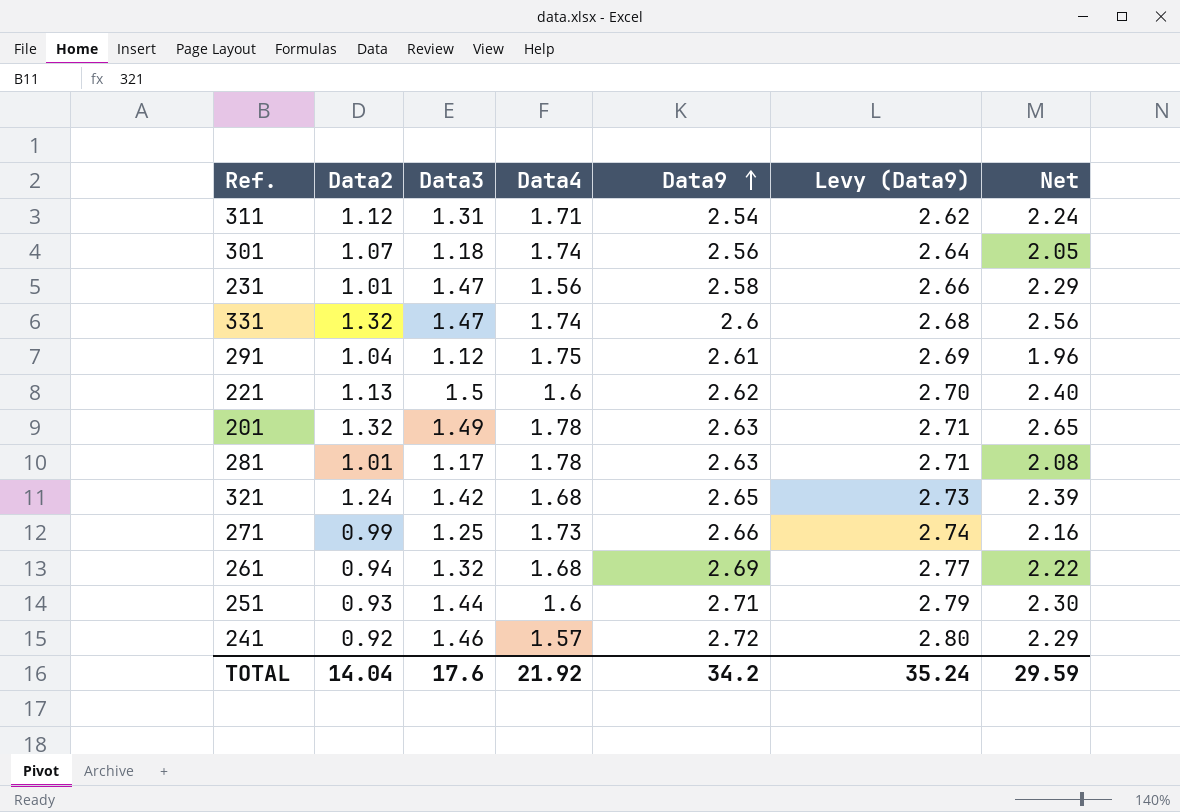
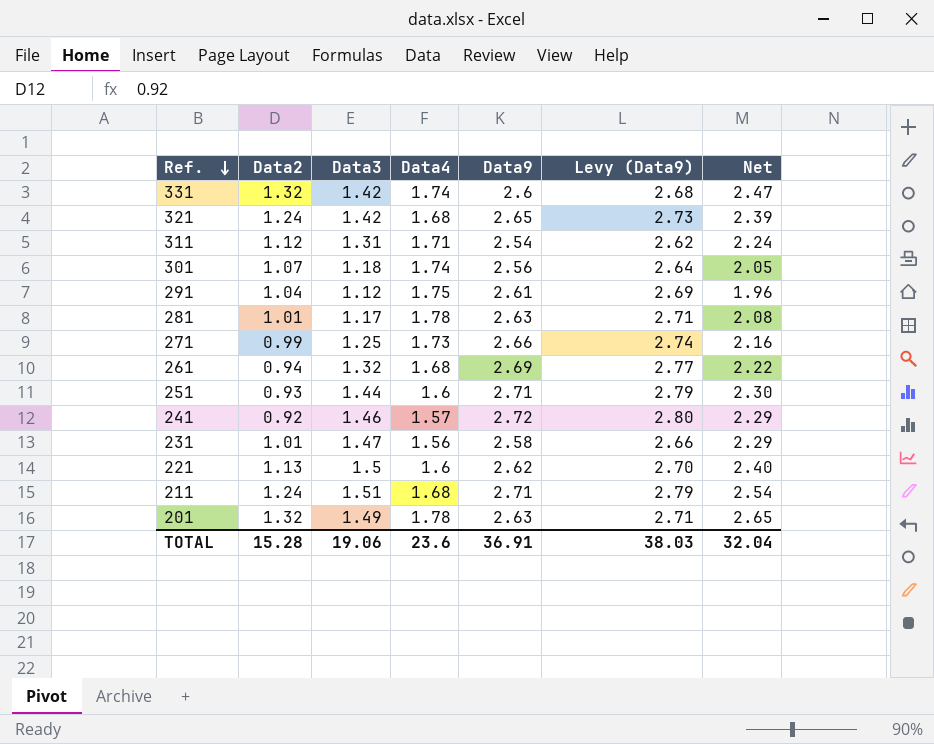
row order: Data9 ascending -> Ref. descending
331 | Data3: 1.47 -> 1.42
331 | Net: 2.56 -> 2.47
row 211: none -> 1.24 | 1.51 | 1.68 | 2.71 | 2.79 | 2.54
TOTAL | Data2: 14.04 -> 15.28
TOTAL | Data3: 17.6 -> 19.06
TOTAL | Data4: 21.92 -> 23.6
TOTAL | Data9: 34.2 -> 36.91
TOTAL | Levy (Data9): 35.24 -> 38.03
TOTAL | Net: 29.59 -> 32.04

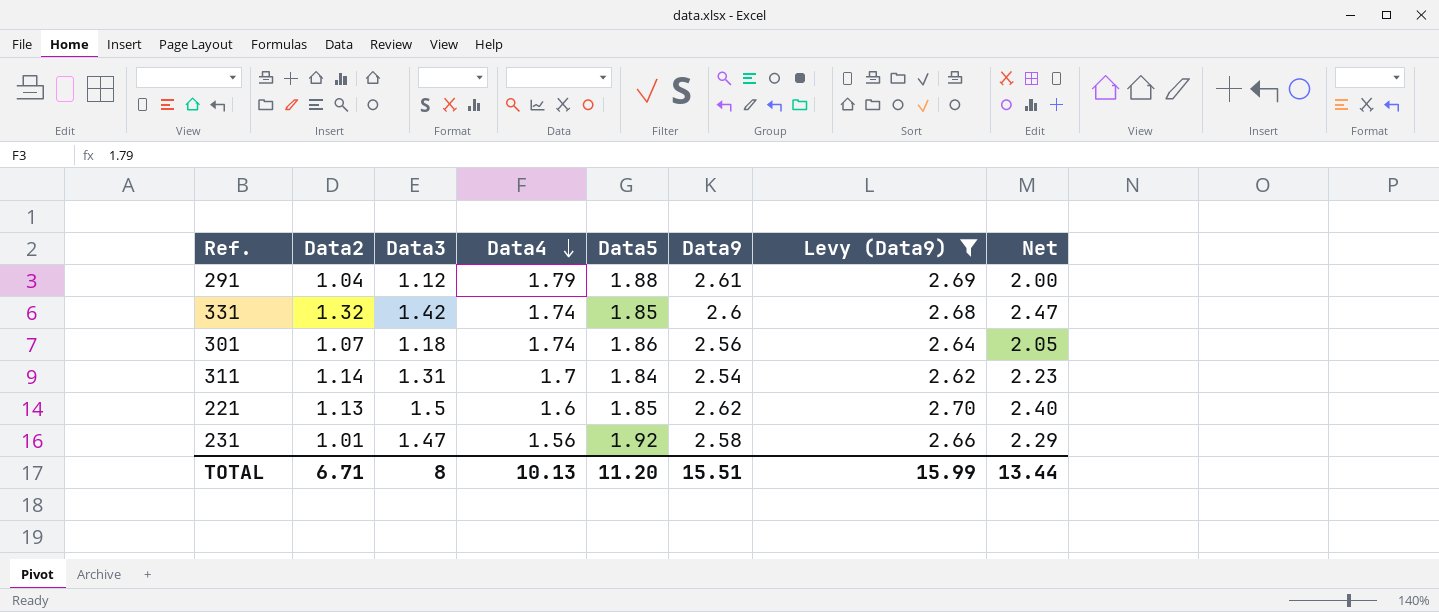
filter: none -> Levy (Data9) <= 2.70
row order: Ref. descending -> Data4 descending
column Data5 | position: none -> 5
291 | Data4: 1.75 -> 1.79
291 | Net: 1.96 -> 2.00
311 | Data2: 1.12 -> 1.14
311 | Data4: 1.71 -> 1.7
311 | Net: 2.24 -> 2.23
TOTAL | Data2: 15.28 -> 6.71
TOTAL | Data3: 19.06 -> 8
TOTAL | Data4: 23.6 -> 10.13
TOTAL | Data9: 36.91 -> 15.51
TOTAL | Levy (Data9): 38.03 -> 15.99
TOTAL | Net: 32.04 -> 13.44

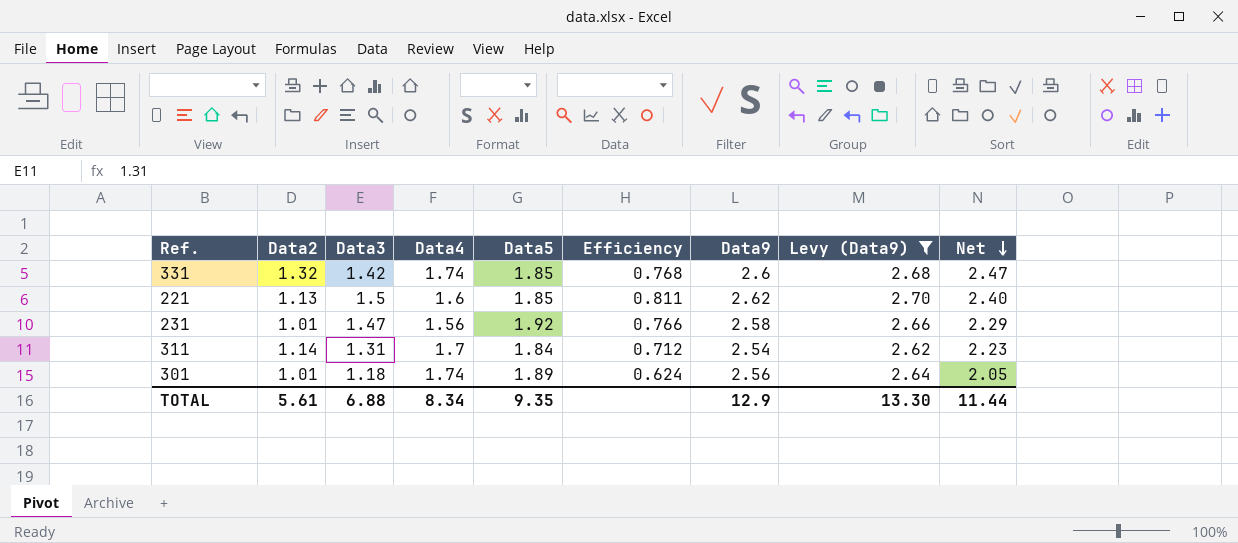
row order: Data4 descending -> Net descending
column Efficiency | formula: none -> [Data3] / [Data5]
row 291: 1.04 | 1.12 | 1.79 | 1.88 | 2.61 | 2.69 | 2.00 -> none
301 | Data2: 1.07 -> 1.01
301 | Data5: 1.86 -> 1.89
TOTAL | Data2: 6.71 -> 5.61
TOTAL | Data3: 8 -> 6.88
TOTAL | Data4: 10.13 -> 8.34
TOTAL | Data5: 11.20 -> 9.35
TOTAL | Data9: 15.51 -> 12.9
TOTAL | Levy (Data9): 15.99 -> 13.30
TOTAL | Net: 13.44 -> 11.44

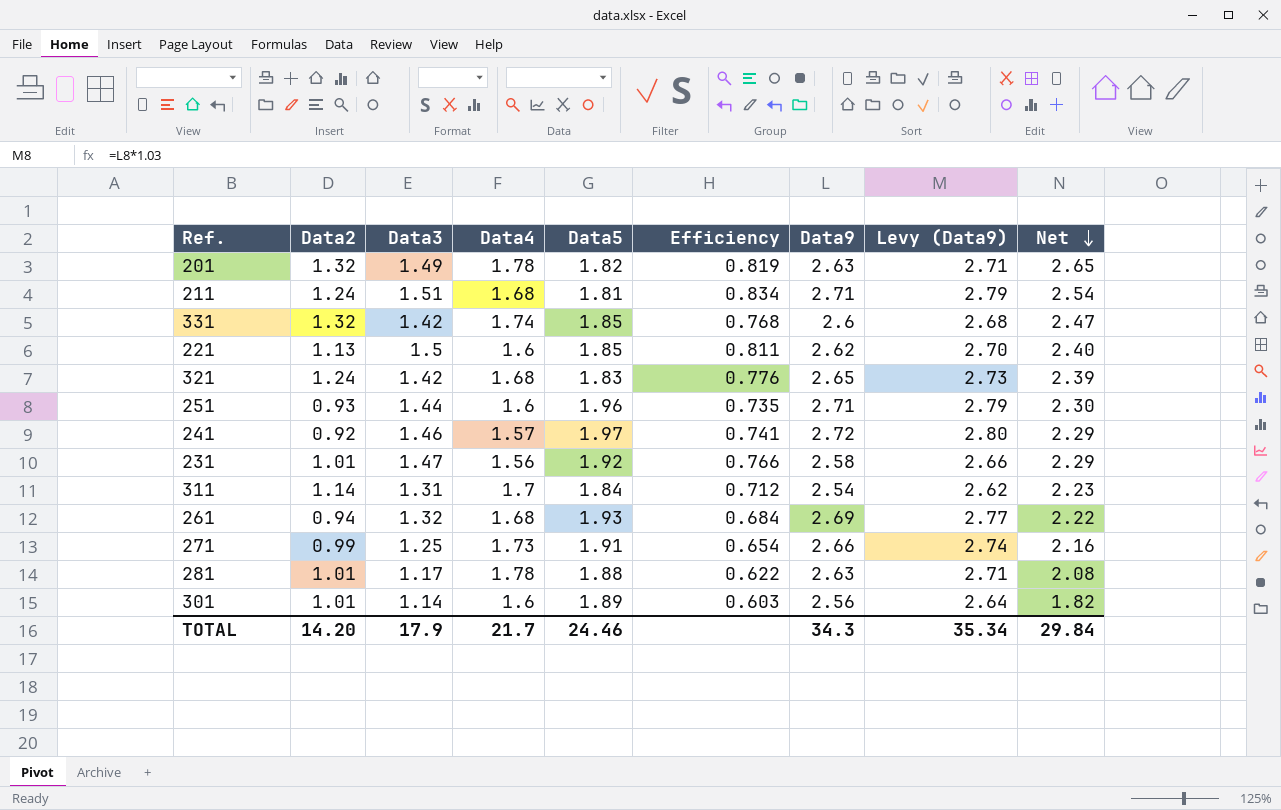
filter: Levy (Data9) <= 2.70 -> none
301 | Data3: 1.18 -> 1.14
301 | Data4: 1.74 -> 1.6
301 | Efficiency: 0.624 -> 0.603
301 | Net: 2.05 -> 1.82
TOTAL | Data2: 5.61 -> 14.20
TOTAL | Data3: 6.88 -> 17.9
TOTAL | Data4: 8.34 -> 21.7
TOTAL | Data5: 9.35 -> 24.46
TOTAL | Data9: 12.9 -> 34.3
TOTAL | Levy (Data9): 13.30 -> 35.34
TOTAL | Net: 11.44 -> 29.84

